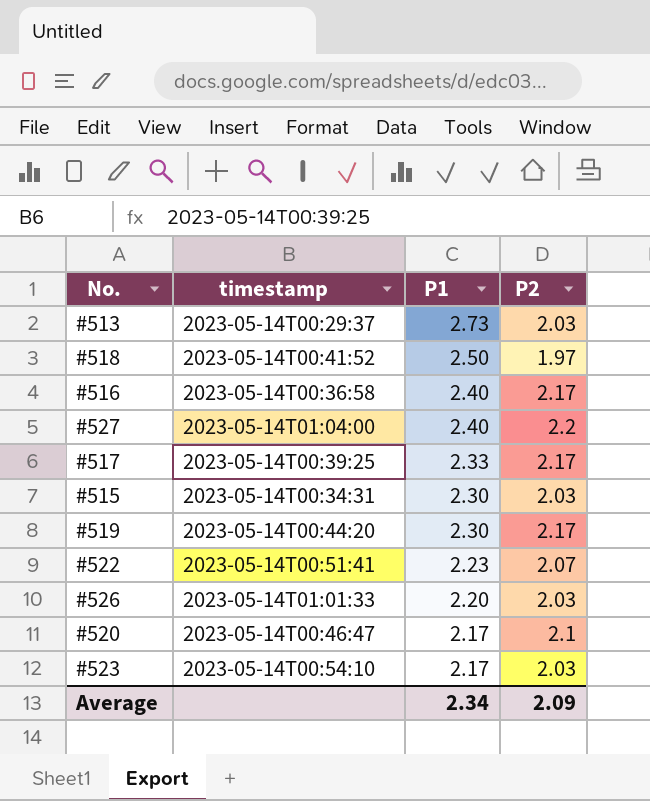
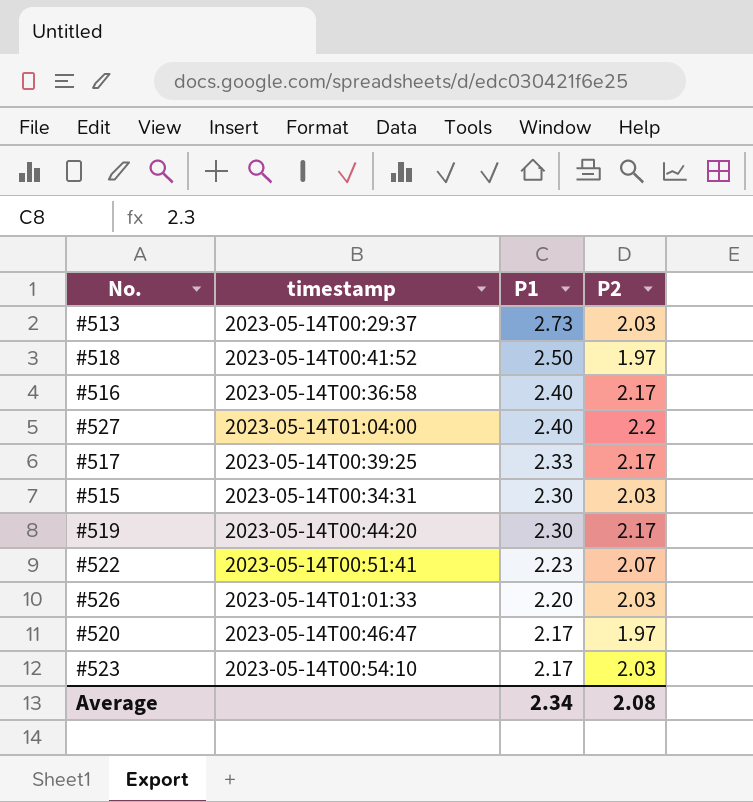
#520 | P2: 2.1 -> 1.97
Average | P2: 2.09 -> 2.08

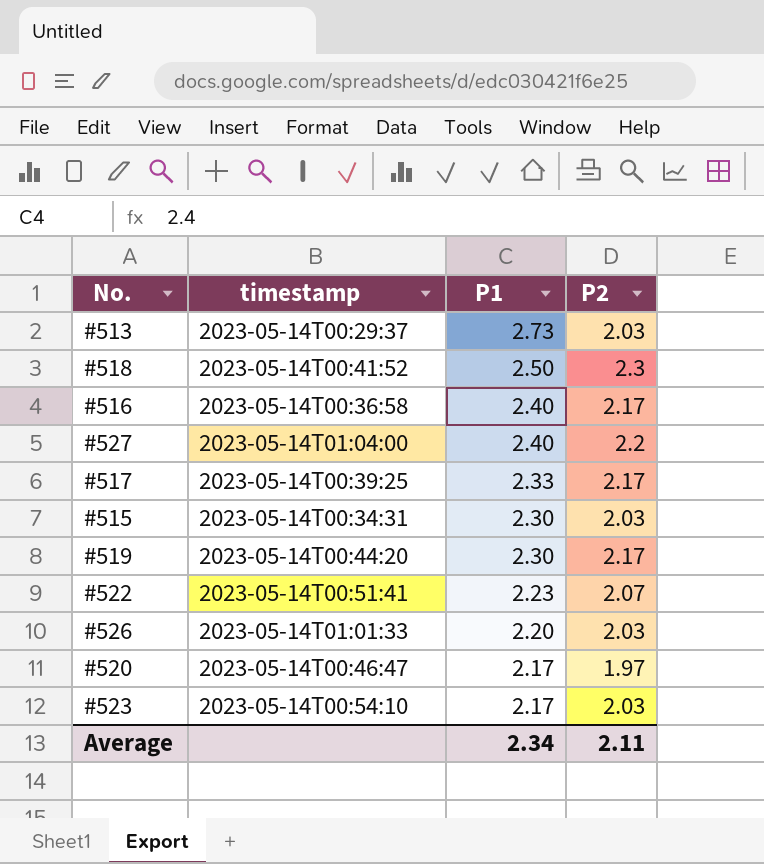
#518 | P2: 1.97 -> 2.3
Average | P2: 2.08 -> 2.11

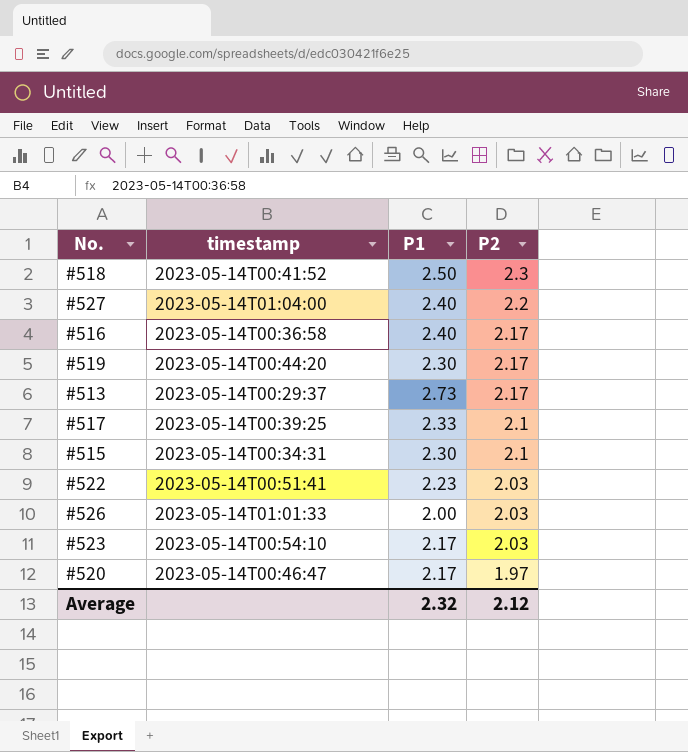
row order: P1 descending -> P2 descending
#513 | P2: 2.03 -> 2.17
#517 | P2: 2.17 -> 2.1
#515 | P2: 2.03 -> 2.1
#522 | P2: 2.07 -> 2.03
#526 | P1: 2.20 -> 2.00
Average | P1: 2.34 -> 2.32
Average | P2: 2.11 -> 2.12

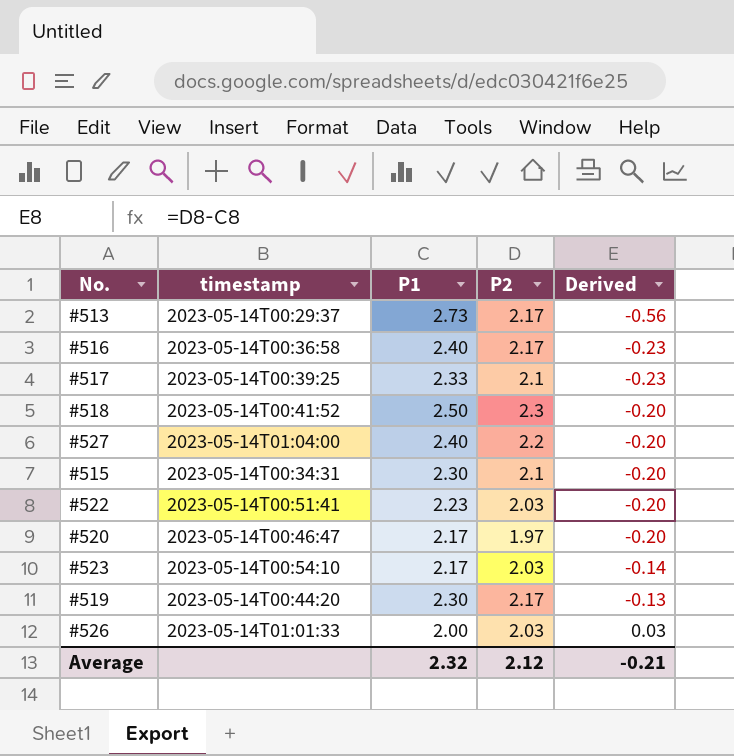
row order: P2 descending -> Derived ascending
column Derived | formula: none -> [P2] - [P1]

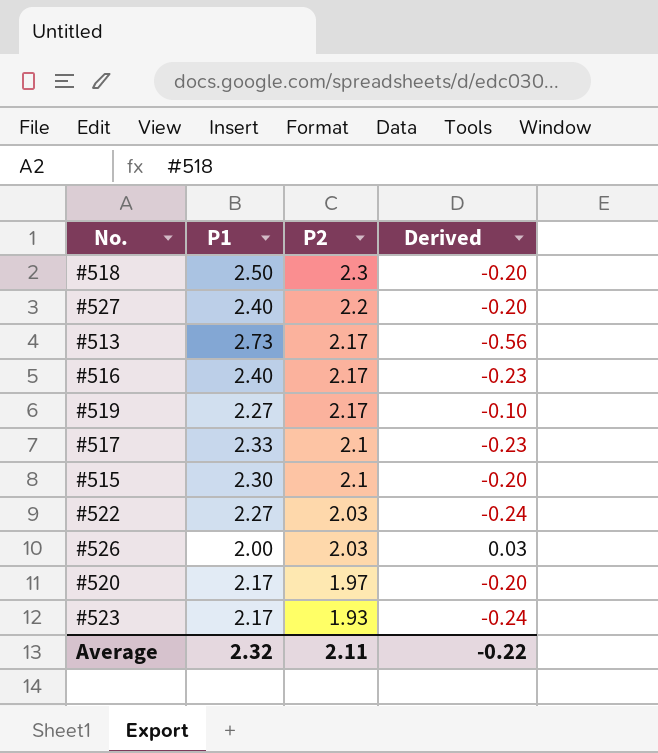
row order: Derived ascending -> P2 descending
column timestamp | position: 2 -> none
#519 | P1: 2.30 -> 2.27
#519 | Derived: -0.13 -> -0.10
#522 | P1: 2.23 -> 2.27
#522 | Derived: -0.20 -> -0.24
#523 | P2: 2.03 -> 1.93
#523 | Derived: -0.14 -> -0.24
Average | P2: 2.12 -> 2.11
Average | Derived: -0.21 -> -0.22

